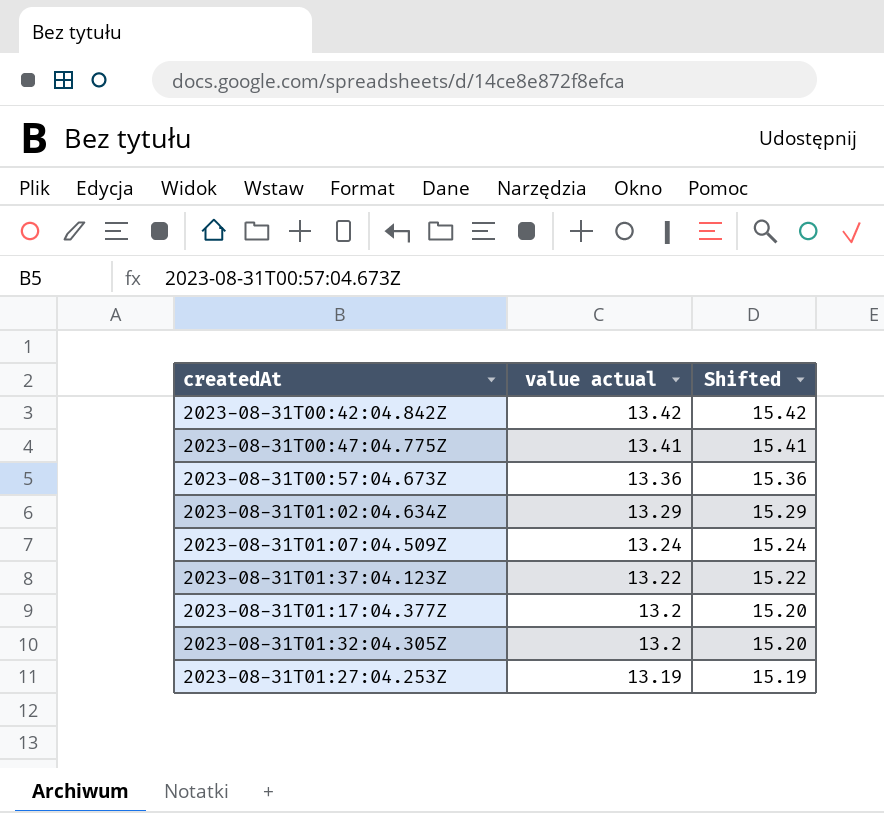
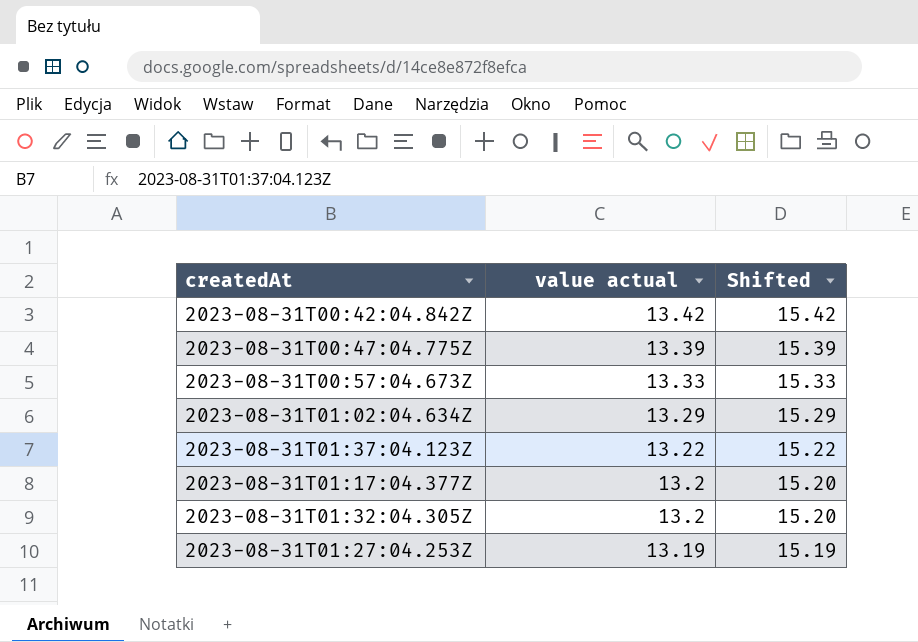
row 2023-08-31T01:07:04.509Z: 13.24 | 15.24 -> none
2023-08-31T00:47:04.775Z | value actual: 13.41 -> 13.39
2023-08-31T00:47:04.775Z | Shifted: 15.41 -> 15.39
2023-08-31T00:57:04.673Z | value actual: 13.36 -> 13.33
2023-08-31T00:57:04.673Z | Shifted: 15.36 -> 15.33

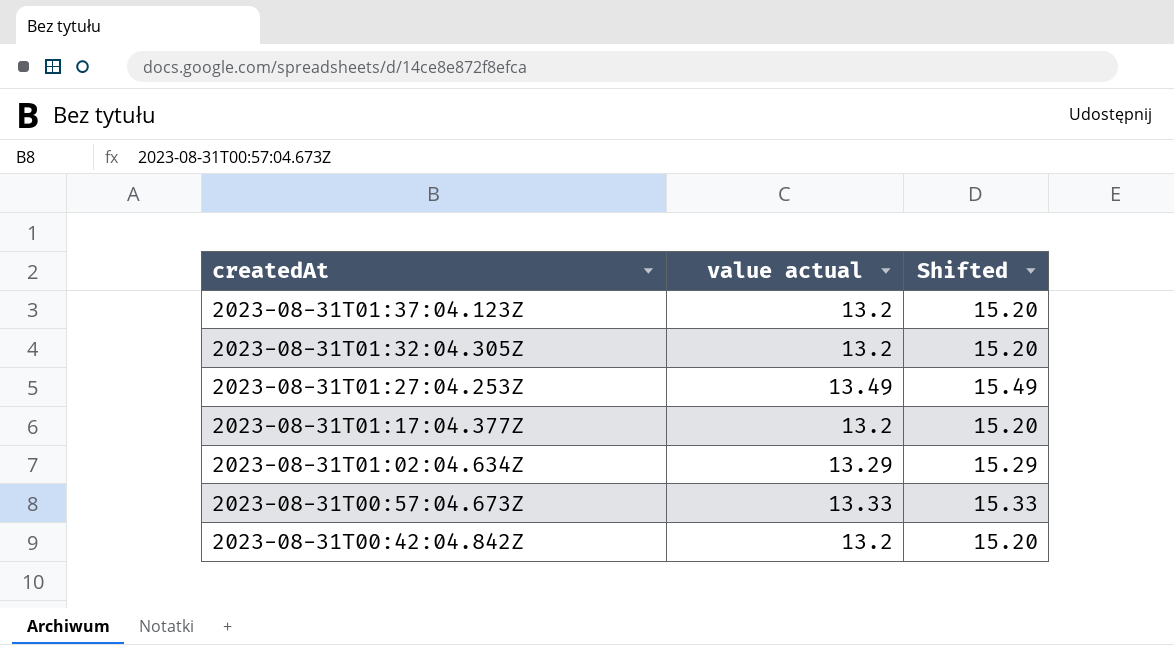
row order: value actual descending -> createdAt descending
row 2023-08-31T00:47:04.775Z: 13.39 | 15.39 -> none
2023-08-31T01:37:04.123Z | value actual: 13.22 -> 13.2
2023-08-31T01:37:04.123Z | Shifted: 15.22 -> 15.20
2023-08-31T01:27:04.253Z | value actual: 13.19 -> 13.49
2023-08-31T01:27:04.253Z | Shifted: 15.19 -> 15.49
2023-08-31T00:42:04.842Z | value actual: 13.42 -> 13.2
2023-08-31T00:42:04.842Z | Shifted: 15.42 -> 15.20

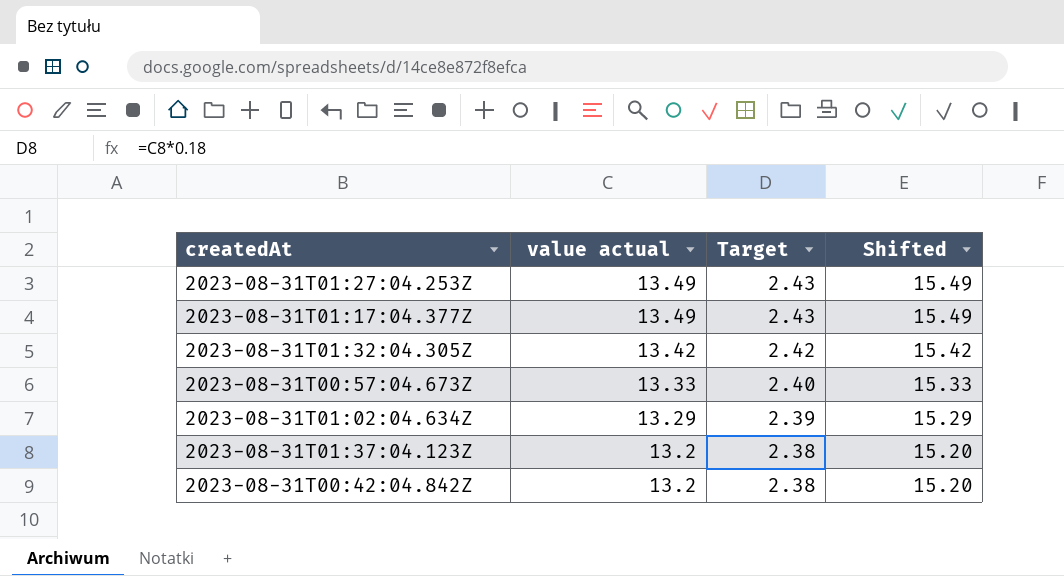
row order: createdAt descending -> value actual descending
column Target | formula: none -> [value actual] * 0.18
2023-08-31T01:17:04.377Z | value actual: 13.2 -> 13.49
2023-08-31T01:17:04.377Z | Shifted: 15.20 -> 15.49
2023-08-31T01:32:04.305Z | value actual: 13.2 -> 13.42
2023-08-31T01:32:04.305Z | Shifted: 15.20 -> 15.42

